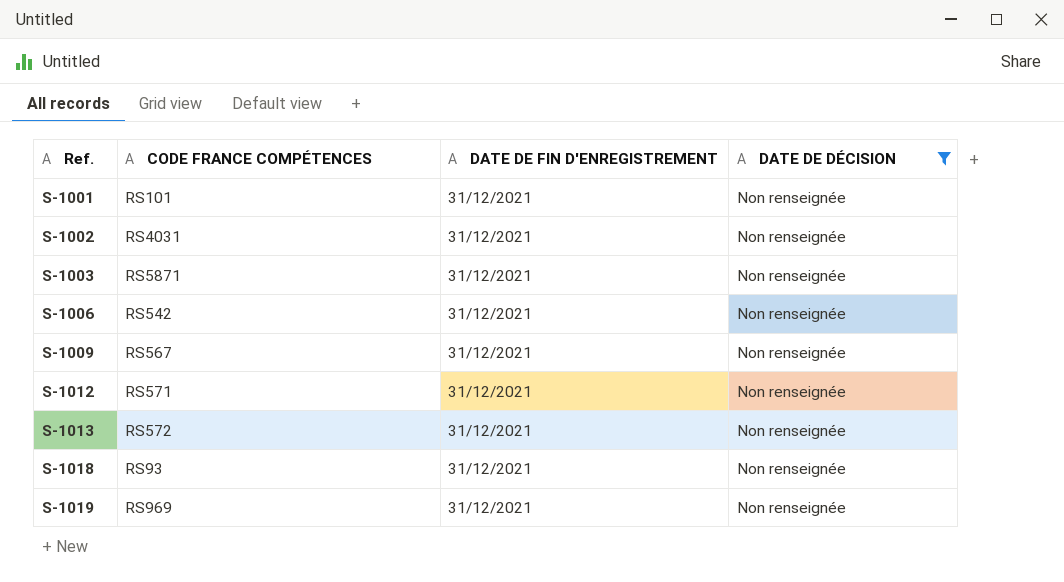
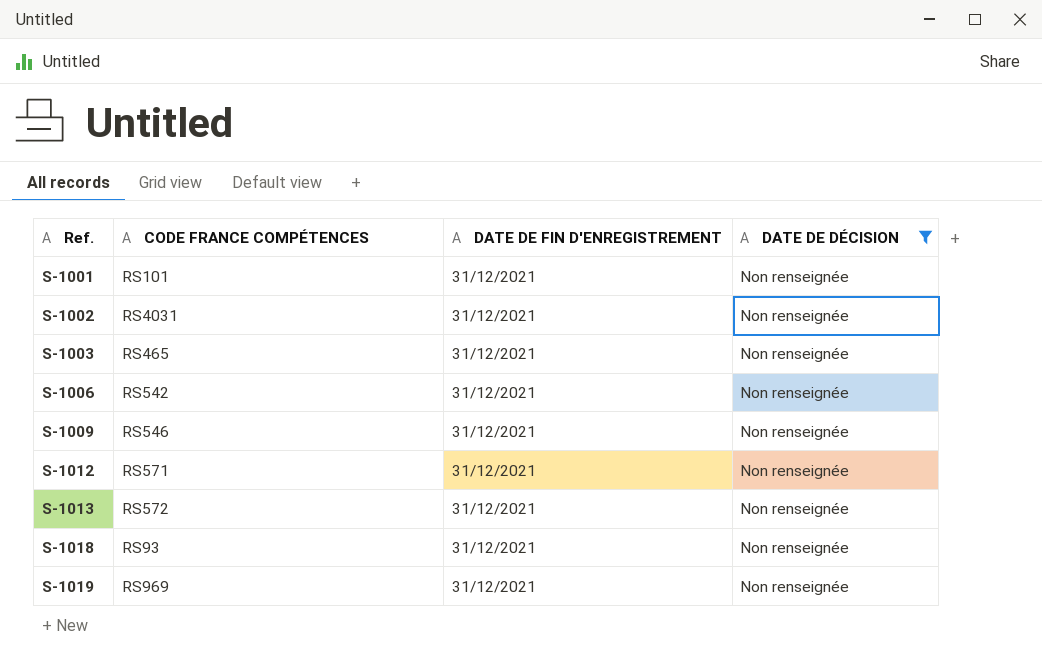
S-1003 | CODE FRANCE COMPÉTENCES: RS5871 -> RS465
S-1009 | CODE FRANCE COMPÉTENCES: RS567 -> RS546

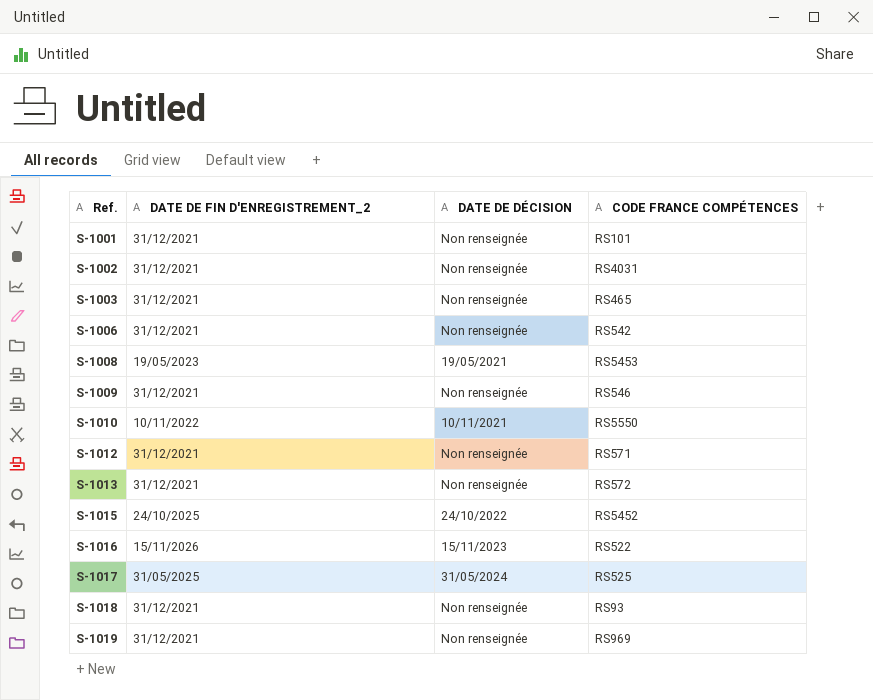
filter: DATE DE DÉCISION = Non renseignée -> none
column name: DATE DE FIN D'ENREGISTREMENT -> DATE DE FIN D'ENREGISTREMENT_2
column CODE FRANCE COMPÉTENCES | position: 2 -> 4

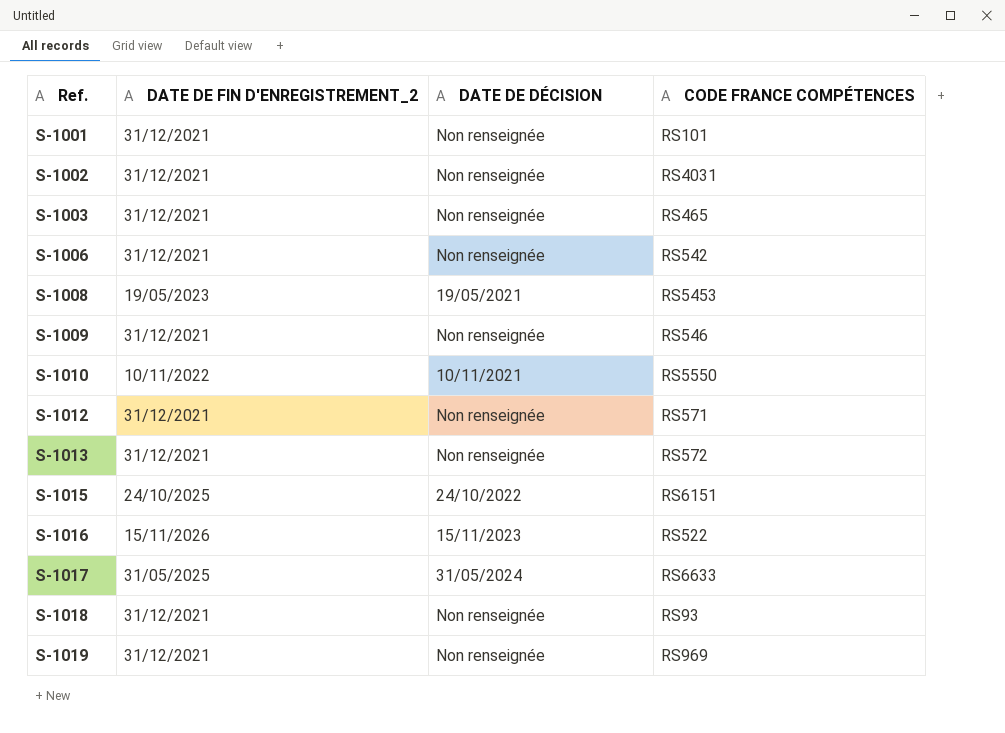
S-1015 | CODE FRANCE COMPÉTENCES: RS5452 -> RS6151
S-1017 | CODE FRANCE COMPÉTENCES: RS525 -> RS6633

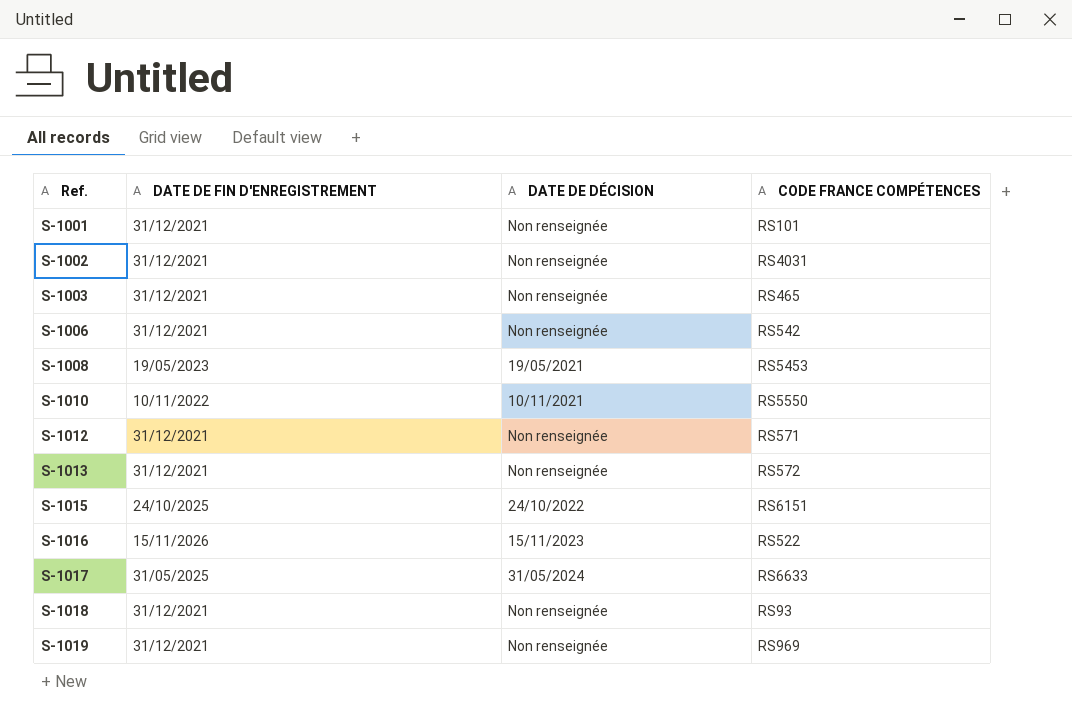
column name: DATE DE FIN D'ENREGISTREMENT_2 -> DATE DE FIN D'ENREGISTREMENT
row S-1009: 31/12/2021 | Non renseignée | RS546 -> none

